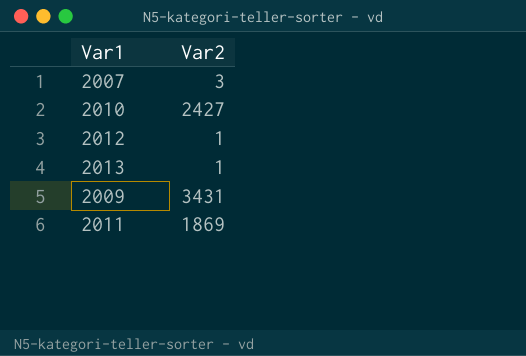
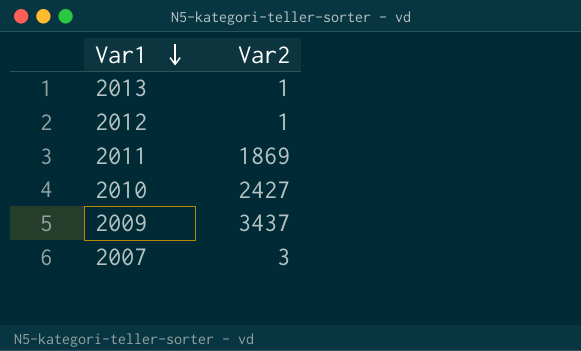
row order: none -> Var1 descending
2009 | Var2: 3431 -> 3437

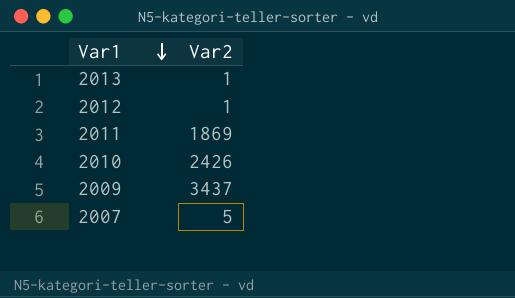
2010 | Var2: 2427 -> 2426
2007 | Var2: 3 -> 5

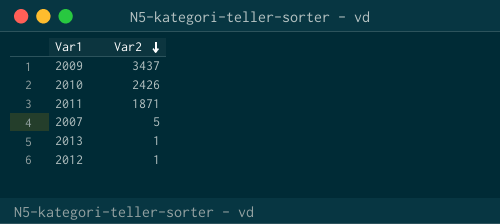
row order: Var1 descending -> Var2 descending
2011 | Var2: 1869 -> 1871

